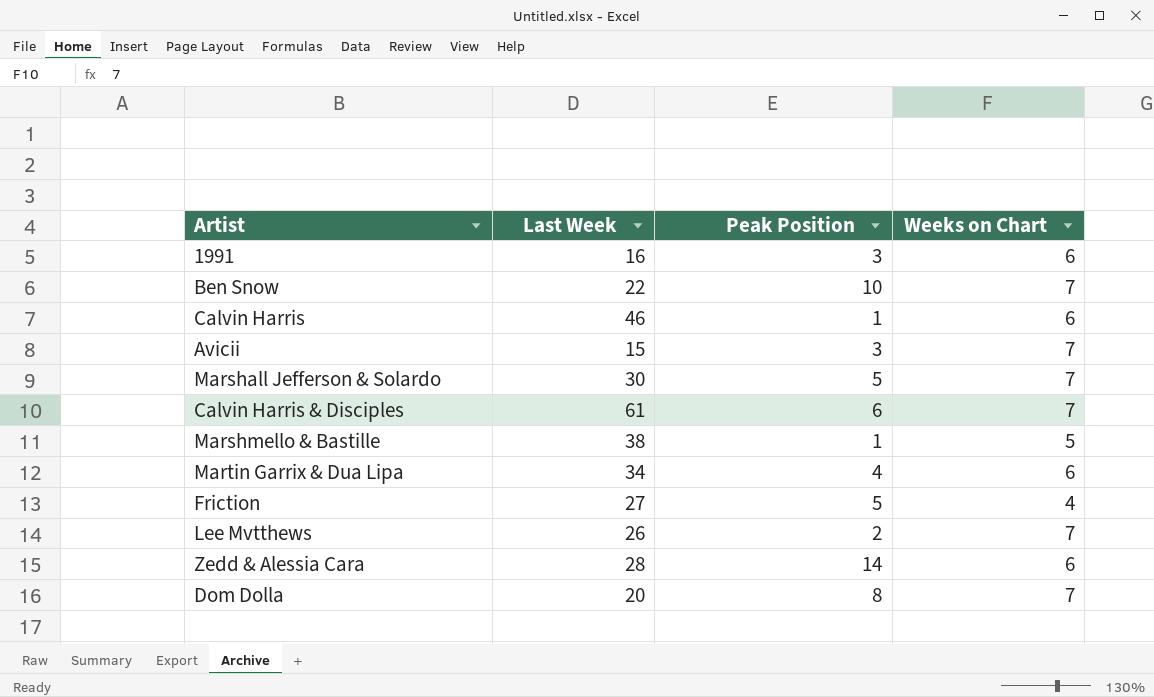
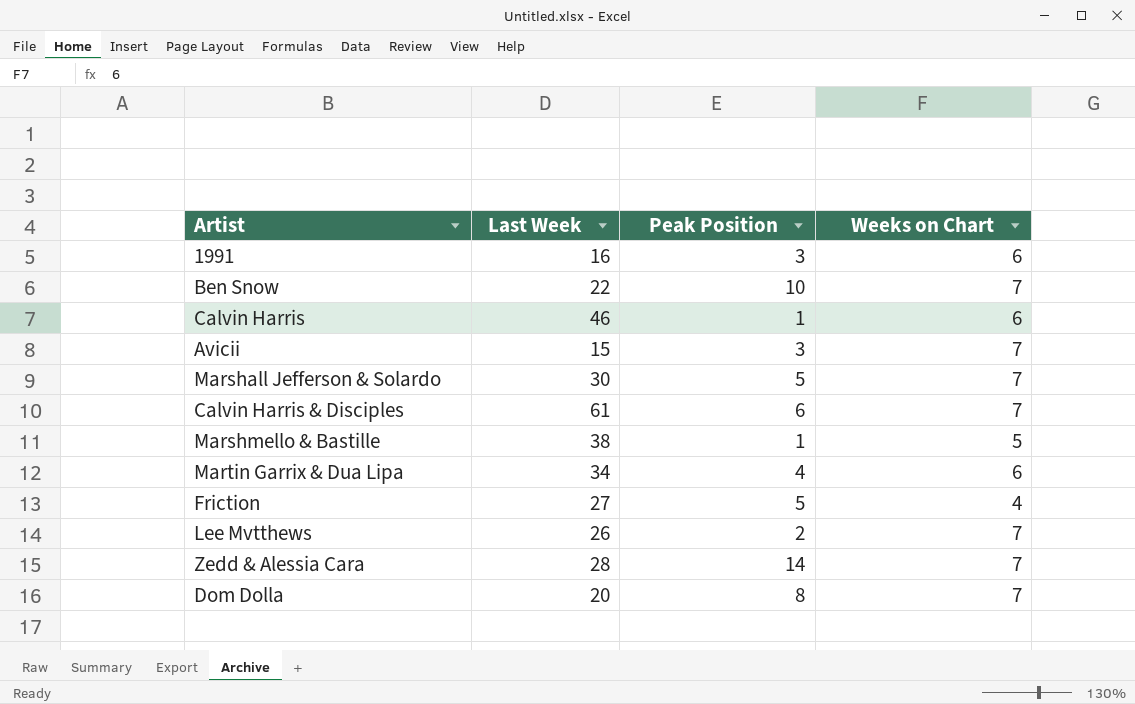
Zedd & Alessia Cara | Weeks on Chart: 6 -> 7

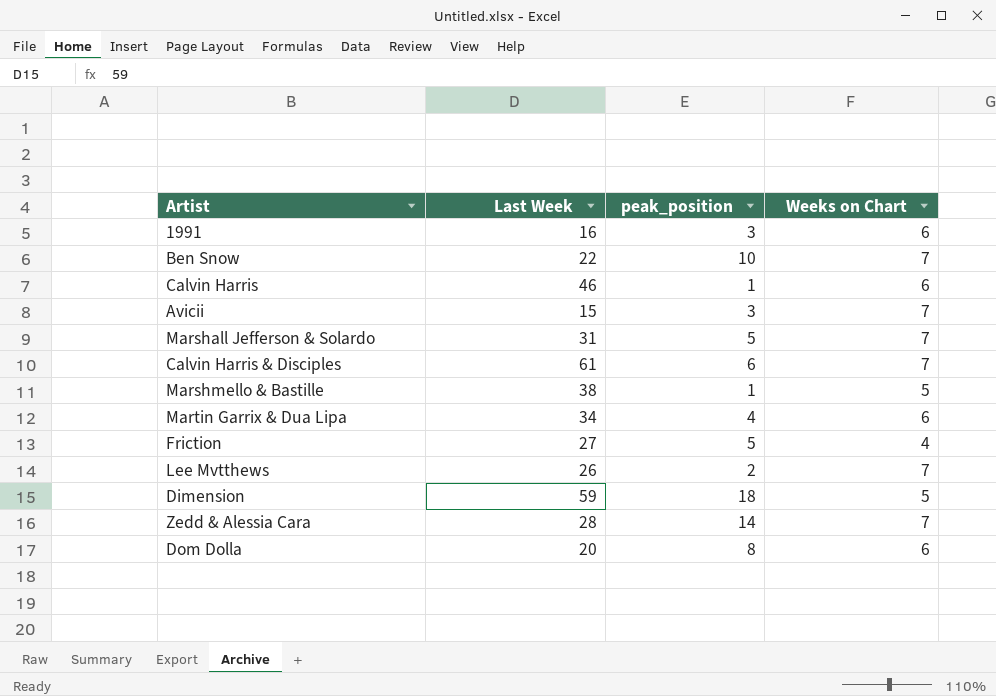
column name: Peak Position -> peak_position
Marshall Jefferson & Solardo | Last Week: 30 -> 31
row Dimension: none -> 59 | 18 | 5
Dom Dolla | Weeks on Chart: 7 -> 6

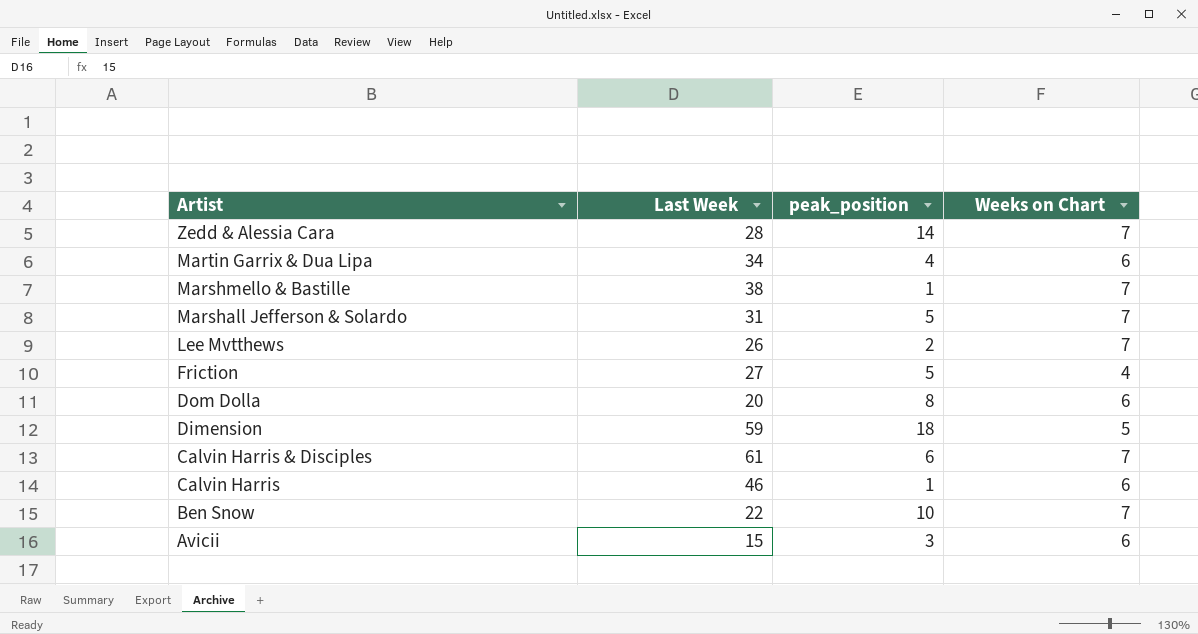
row order: none -> Artist descending
row 1991: 16 | 3 | 6 -> none
Marshmello & Bastille | Weeks on Chart: 5 -> 7
Avicii | Weeks on Chart: 7 -> 6

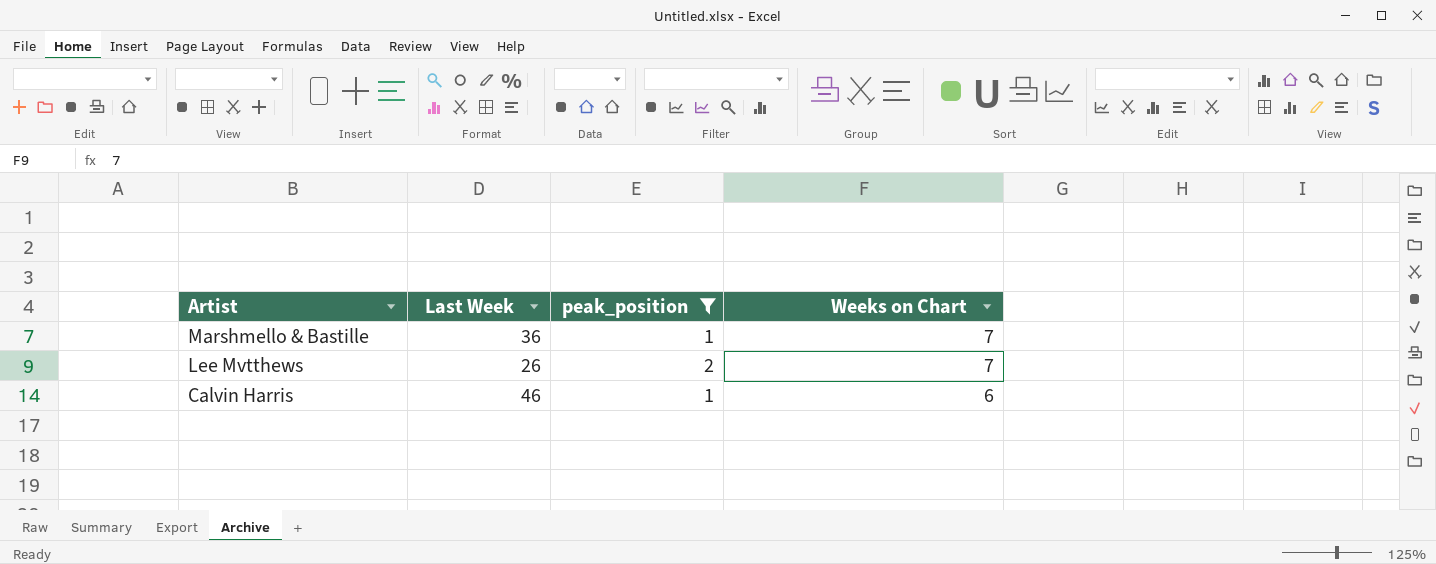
filter: none -> peak_position <= 2
Marshmello & Bastille | Last Week: 38 -> 36

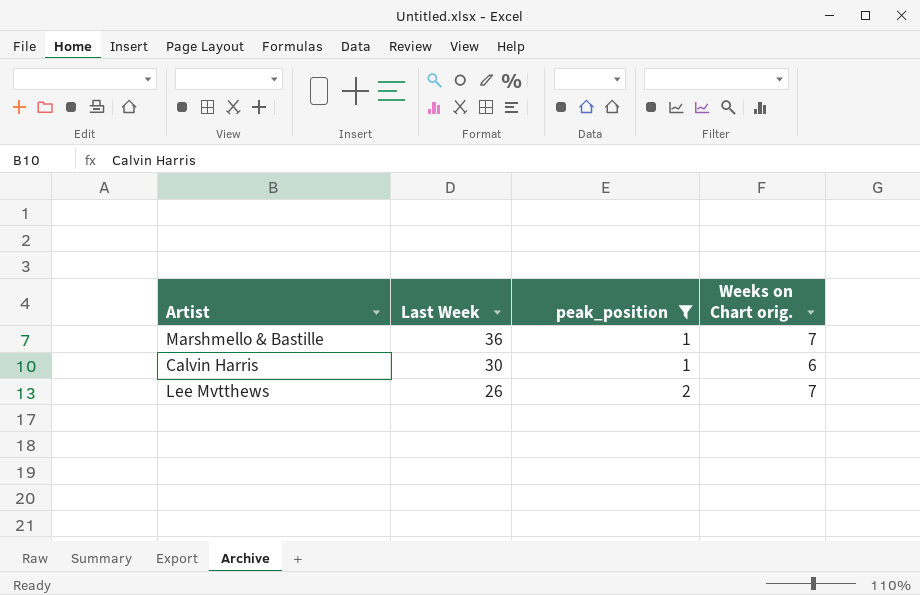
row order: Artist descending -> Last Week descending
column name: Weeks on Chart -> Weeks on Chart orig.
Calvin Harris | Last Week: 46 -> 30

